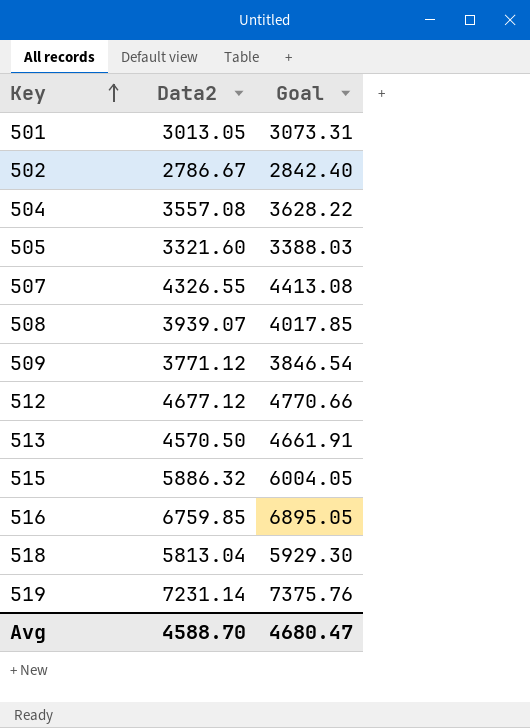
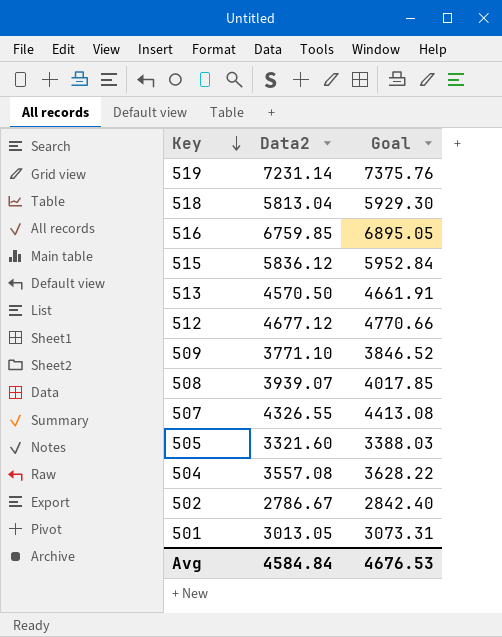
row order: Key ascending -> Key descending
515 | Data2: 5886.32 -> 5836.12
515 | Goal: 6004.05 -> 5952.84
509 | Data2: 3771.12 -> 3771.10
509 | Goal: 3846.54 -> 3846.52
Avg | Data2: 4588.70 -> 4584.84
Avg | Goal: 4680.47 -> 4676.53

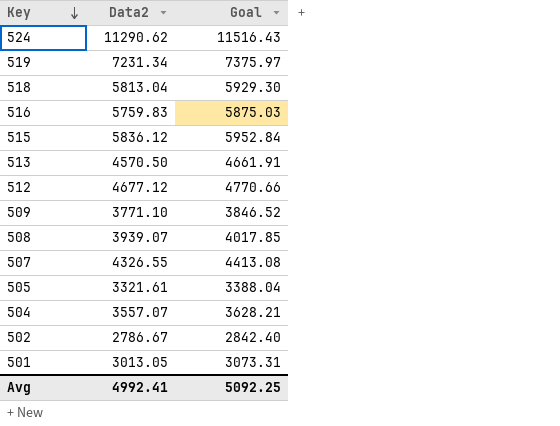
row 524: none -> 11290.62 | 11516.43
519 | Data2: 7231.14 -> 7231.34
519 | Goal: 7375.76 -> 7375.97
516 | Data2: 6759.85 -> 5759.83
516 | Goal: 6895.05 -> 5875.03
505 | Data2: 3321.60 -> 3321.61
505 | Goal: 3388.03 -> 3388.04
504 | Data2: 3557.08 -> 3557.07
504 | Goal: 3628.22 -> 3628.21
Avg | Data2: 4584.84 -> 4992.41
Avg | Goal: 4676.53 -> 5092.25

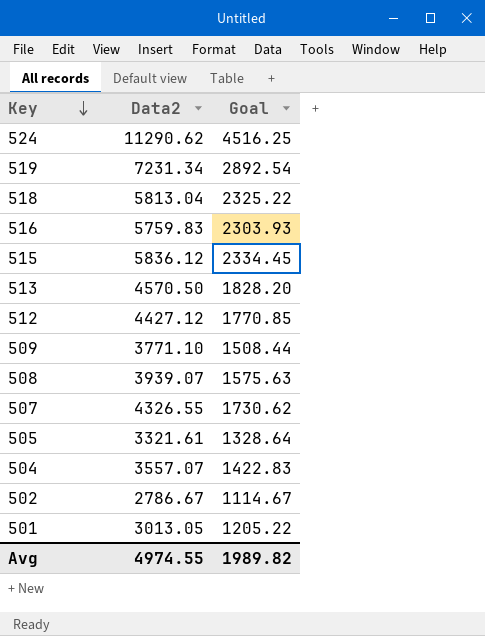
column Goal | formula: [Data2] * 1.02 -> [Data2] * 0.4
512 | Data2: 4677.12 -> 4427.12
Avg | Data2: 4992.41 -> 4974.55
Avg | Goal: 5092.25 -> 1989.82

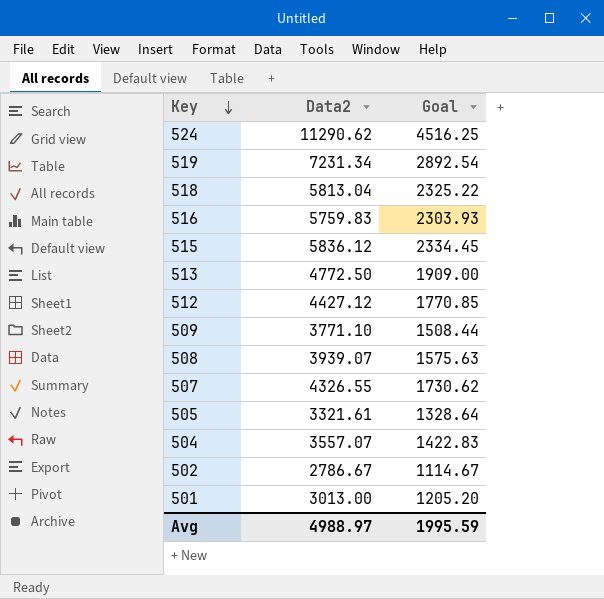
513 | Data2: 4570.50 -> 4772.50
513 | Goal: 1828.20 -> 1909.00
501 | Data2: 3013.05 -> 3013.00
501 | Goal: 1205.22 -> 1205.20
Avg | Data2: 4974.55 -> 4988.97
Avg | Goal: 1989.82 -> 1995.59

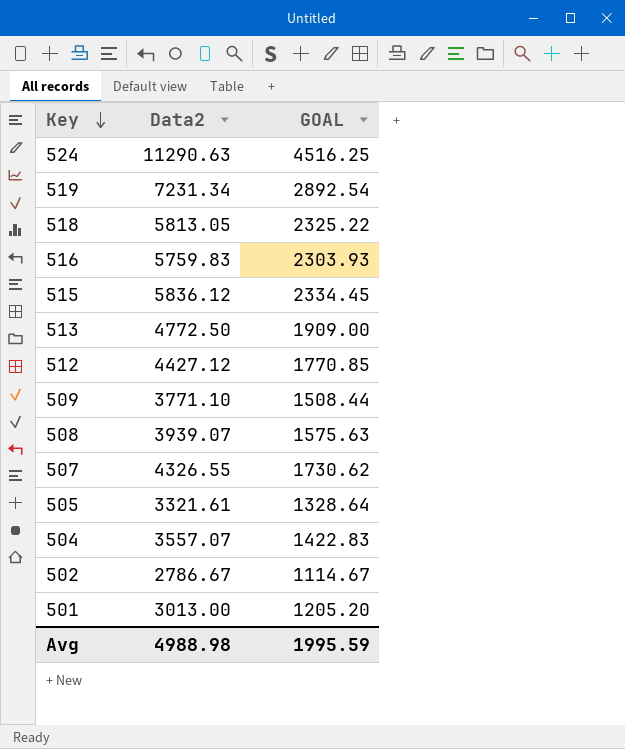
column name: Goal -> GOAL
524 | Data2: 11290.62 -> 11290.63
518 | Data2: 5813.04 -> 5813.05
Avg | Data2: 4988.97 -> 4988.98

